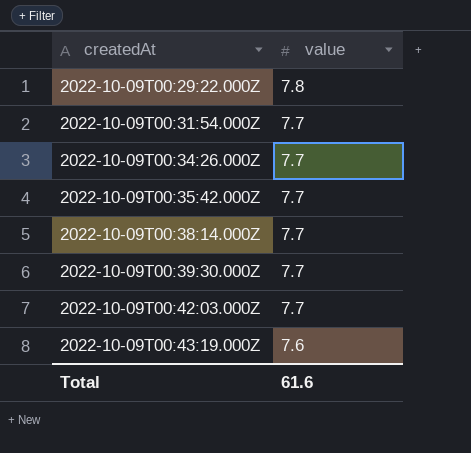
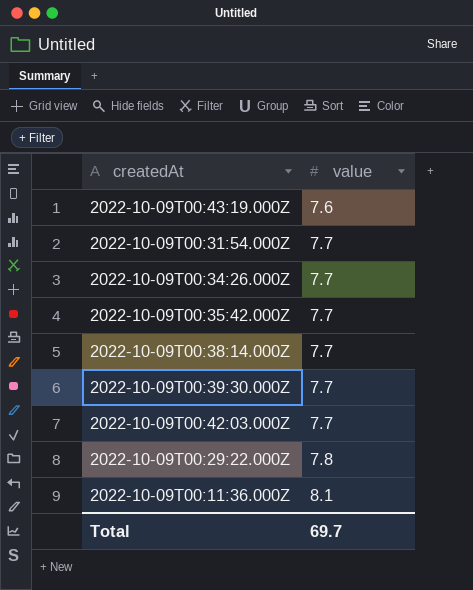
row order: createdAt ascending -> value ascending
row 2022-10-09T00:11:36.000Z: none -> 8.1
Total | value: 61.6 -> 69.7

